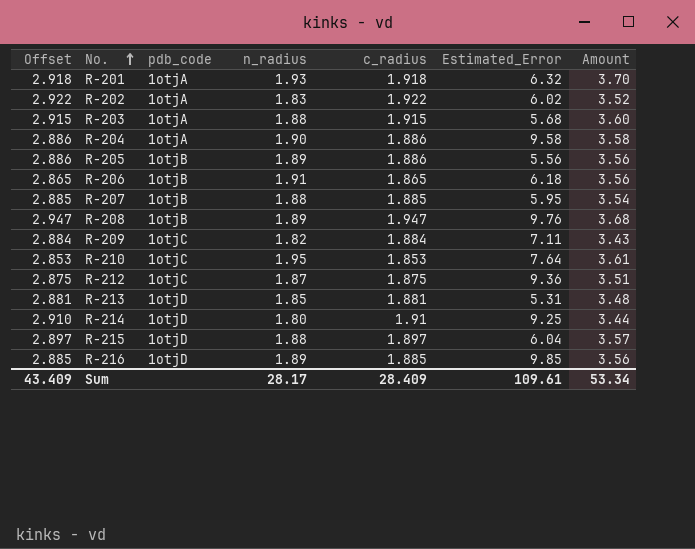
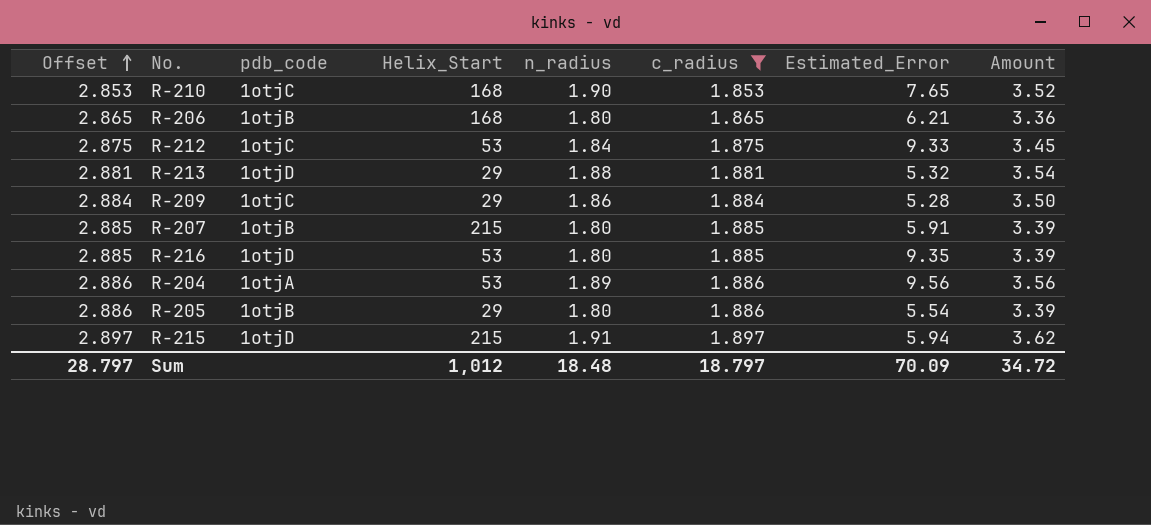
filter: none -> c_radius <= 1.897
row order: No. ascending -> Offset ascending
column Helix_Start | position: none -> 4
R-210 | n_radius: 1.95 -> 1.90
R-210 | Estimated_Error: 7.64 -> 7.65
R-210 | Amount: 3.61 -> 3.52
R-206 | n_radius: 1.91 -> 1.80
R-206 | Estimated_Error: 6.18 -> 6.21
R-206 | Amount: 3.56 -> 3.36
R-212 | n_radius: 1.87 -> 1.84
R-212 | Estimated_Error: 9.36 -> 9.33
R-212 | Amount: 3.51 -> 3.45
R-213 | n_radius: 1.85 -> 1.88
R-213 | Estimated_Error: 5.31 -> 5.32
R-213 | Amount: 3.48 -> 3.54
R-209 | n_radius: 1.82 -> 1.86
R-209 | Estimated_Error: 7.11 -> 5.28
R-209 | Amount: 3.43 -> 3.50
R-207 | n_radius: 1.88 -> 1.80
R-207 | Estimated_Error: 5.95 -> 5.91
R-207 | Amount: 3.54 -> 3.39
R-216 | n_radius: 1.89 -> 1.80
R-216 | Estimated_Error: 9.85 -> 9.35
R-216 | Amount: 3.56 -> 3.39
R-204 | n_radius: 1.90 -> 1.89
R-204 | Estimated_Error: 9.58 -> 9.56
R-204 | Amount: 3.58 -> 3.56
R-205 | n_radius: 1.89 -> 1.80
R-205 | Estimated_Error: 5.56 -> 5.54
R-205 | Amount: 3.56 -> 3.39
R-215 | n_radius: 1.88 -> 1.91
R-215 | Estimated_Error: 6.04 -> 5.94
R-215 | Amount: 3.57 -> 3.62
Sum | Offset: 43.409 -> 28.797
Sum | n_radius: 28.17 -> 18.48
Sum | c_radius: 28.409 -> 18.797
Sum | Estimated_Error: 109.61 -> 70.09
Sum | Amount: 53.34 -> 34.72

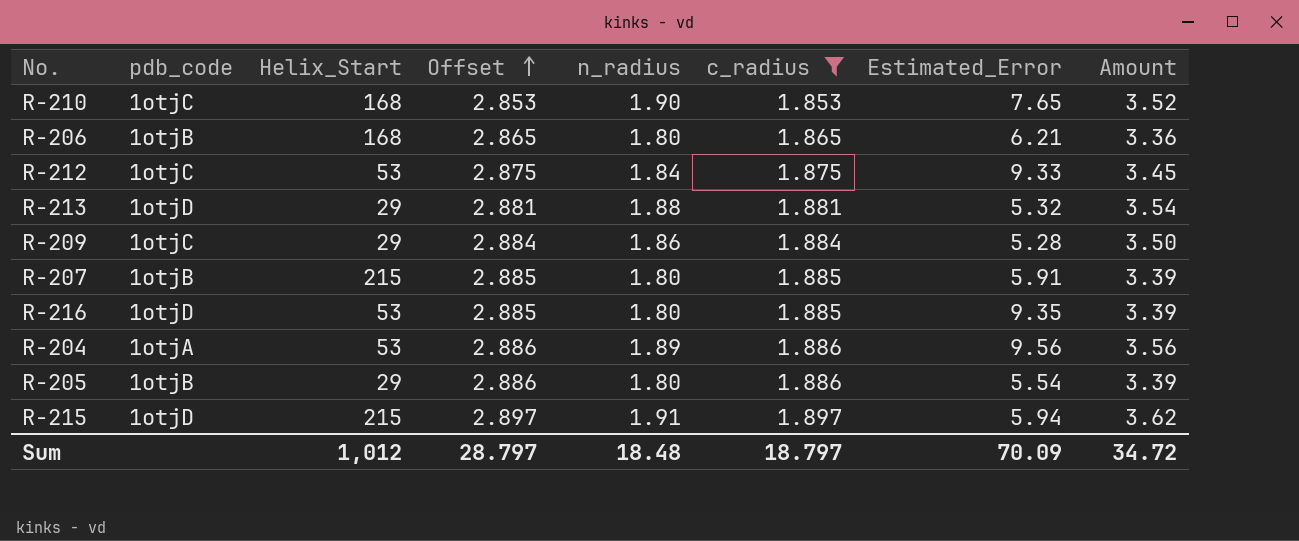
column Offset | position: 1 -> 4

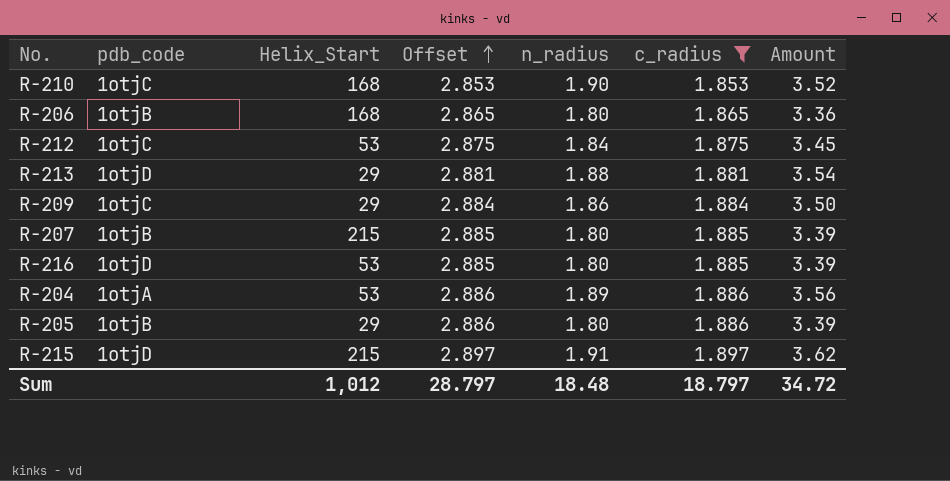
column Estimated_Error | position: 7 -> none

